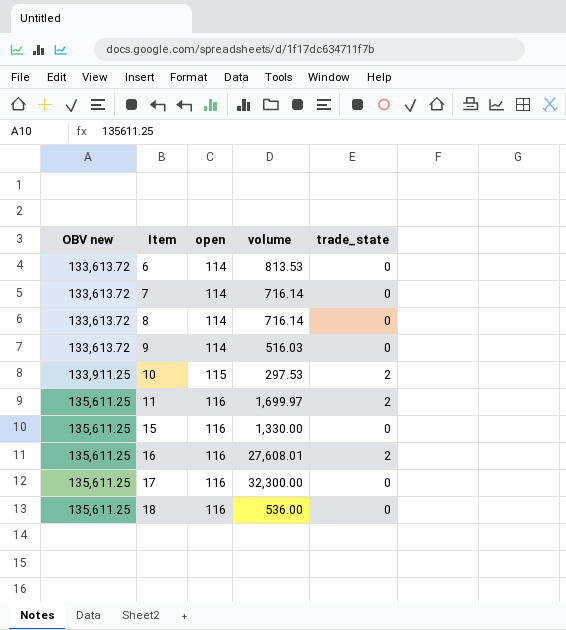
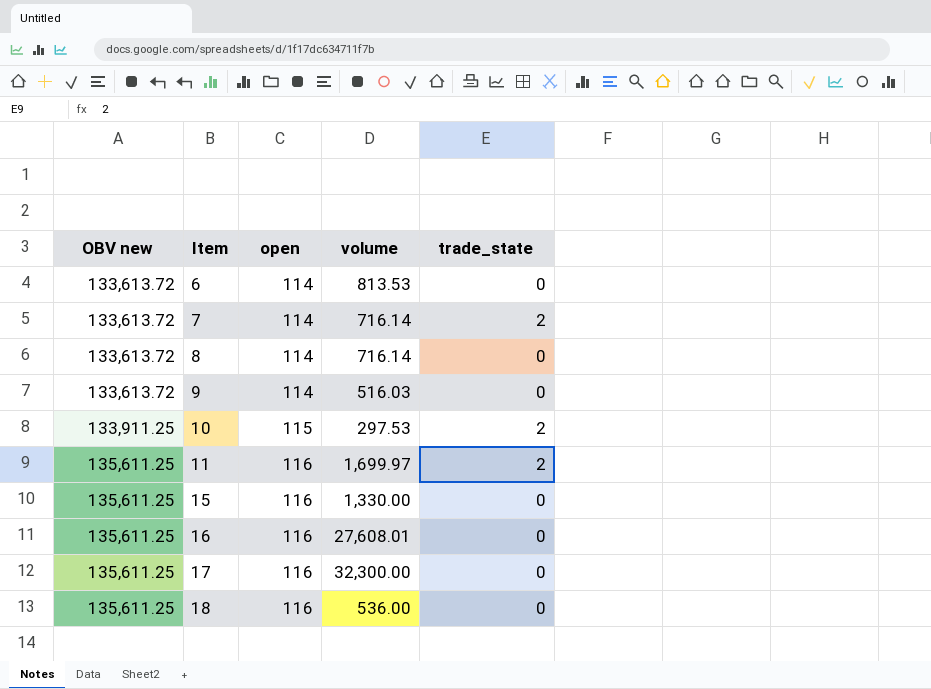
7 | trade_state: 0 -> 2
16 | trade_state: 2 -> 0

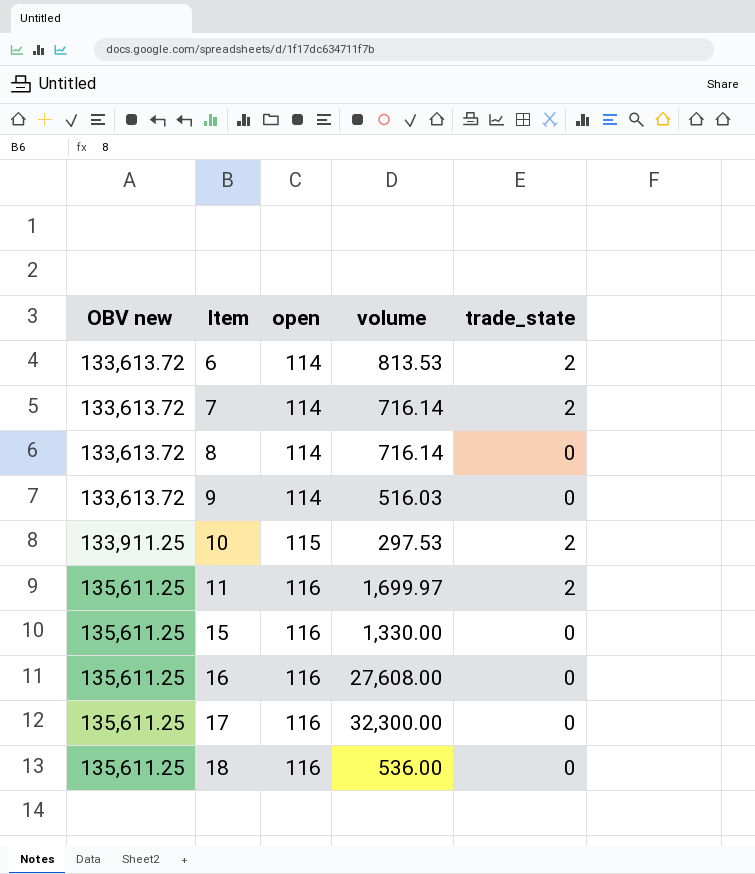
6 | trade_state: 0 -> 2
16 | volume: 27,608.01 -> 27,608.00

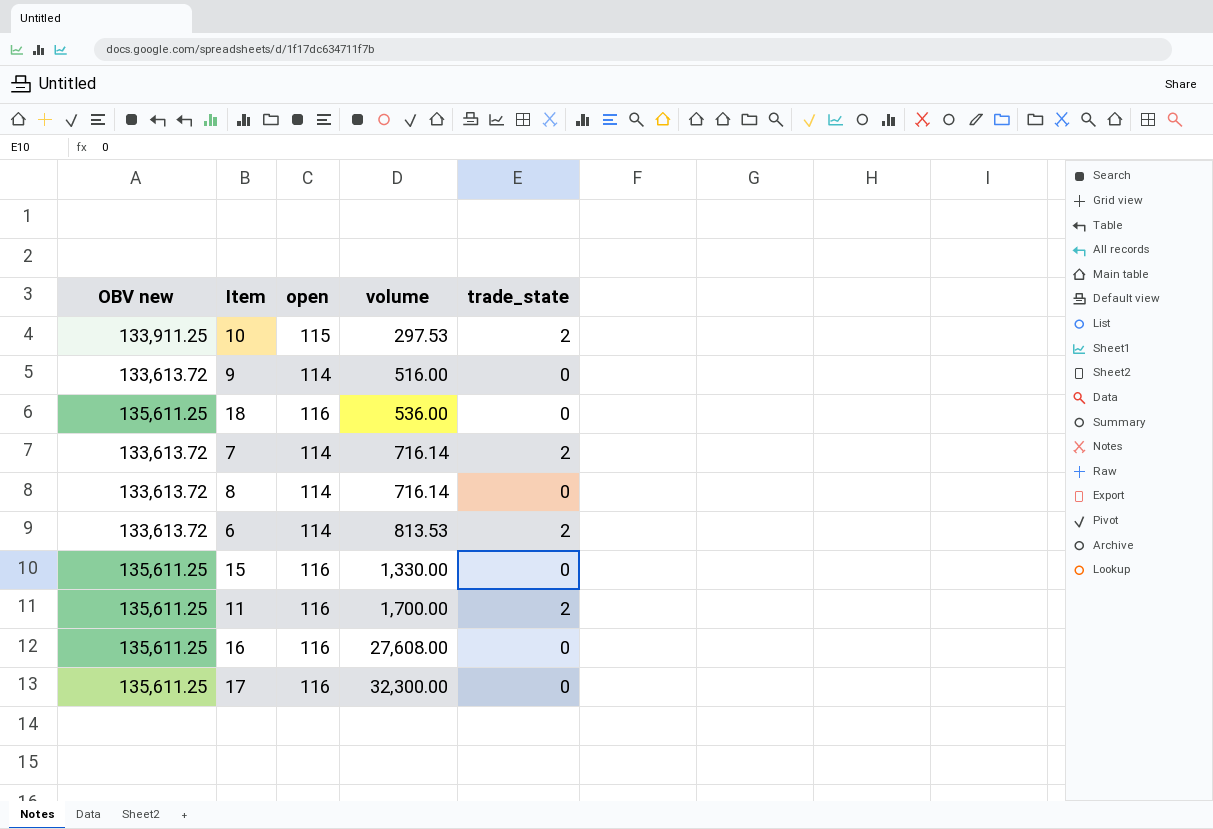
row order: OBV new ascending -> volume ascending
9 | volume: 516.03 -> 516.00
11 | volume: 1,699.97 -> 1,700.00

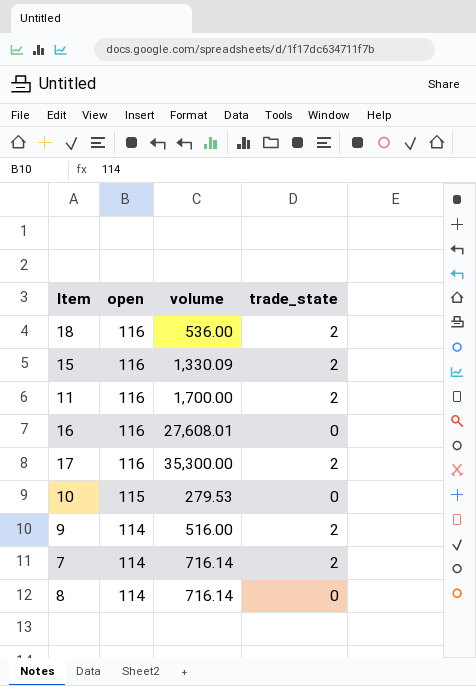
row order: volume ascending -> open descending
column OBV new | position: 1 -> none
row 6: 133,613.72 | 114 | 813.53 | 2 -> none
18 | trade_state: 0 -> 2
15 | volume: 1,330.00 -> 1,330.09
15 | trade_state: 0 -> 2
16 | volume: 27,608.00 -> 27,608.01
17 | volume: 32,300.00 -> 35,300.00
17 | trade_state: 0 -> 2
10 | volume: 297.53 -> 279.53
10 | trade_state: 2 -> 0
9 | trade_state: 0 -> 2

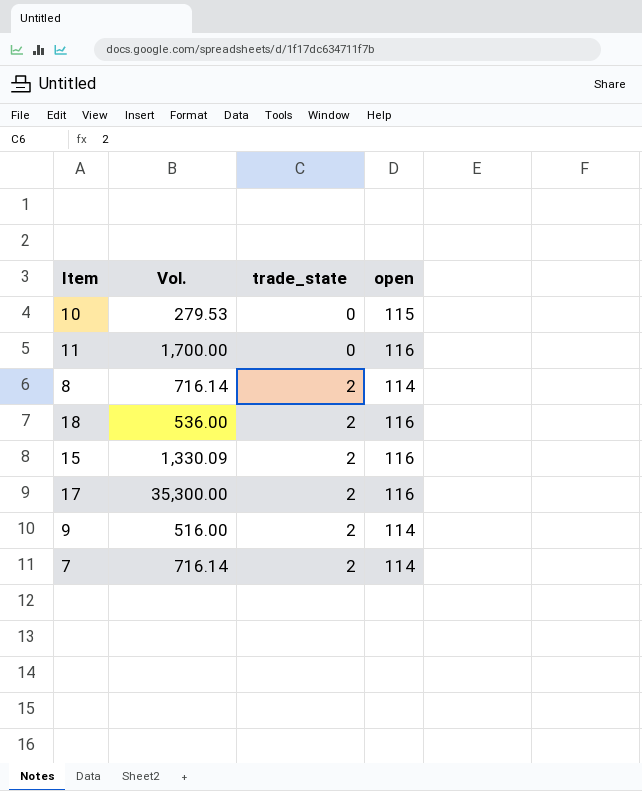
row order: open descending -> trade_state ascending
column name: volume -> Vol.
column open | position: 2 -> 4
row 16: 116 | 27,608.01 | 0 -> none
11 | trade_state: 2 -> 0
8 | trade_state: 0 -> 2

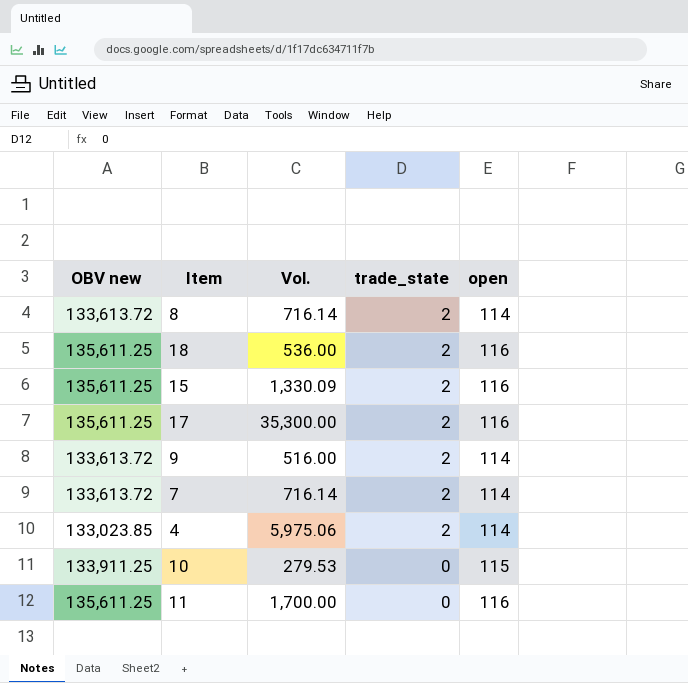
row order: trade_state ascending -> trade_state descending
column OBV new | position: none -> 1
row 4: none -> 133,023.85 | 5,975.06 | 2 | 114

